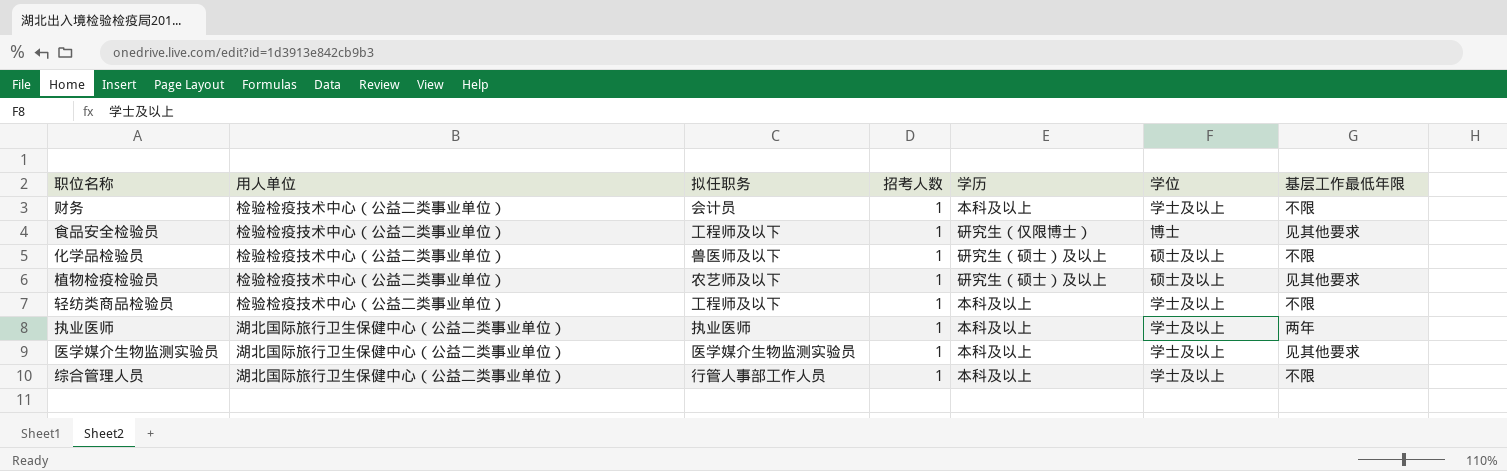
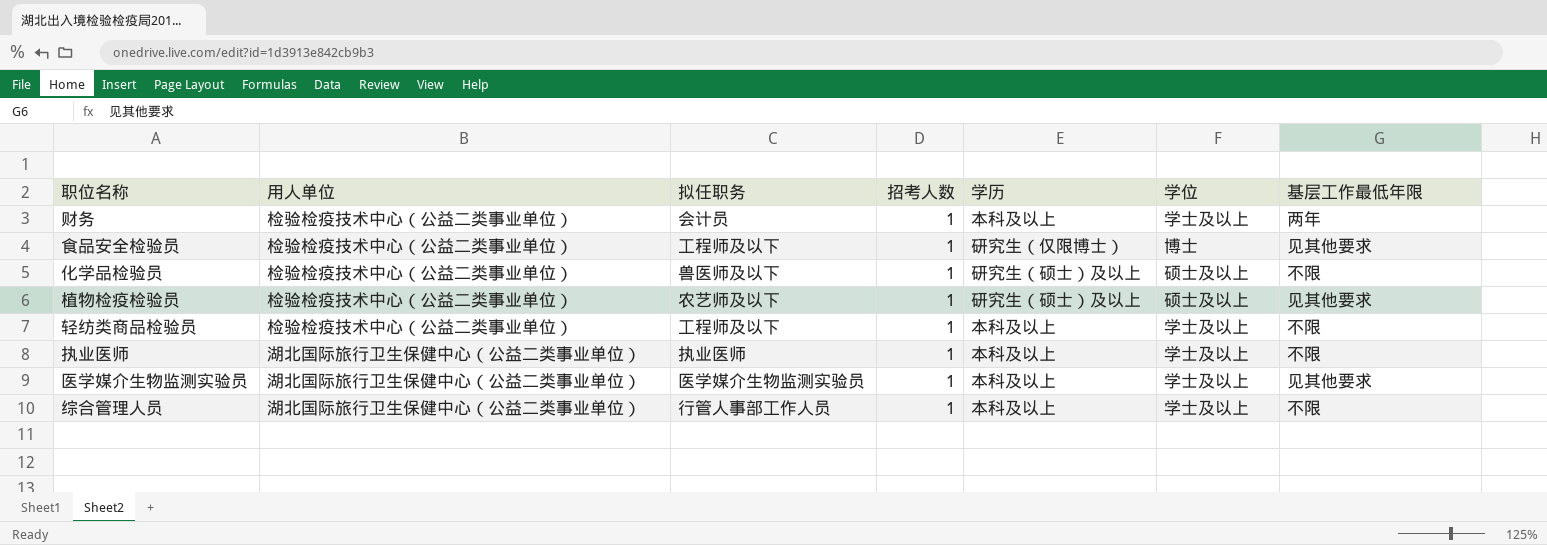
财务 | 基层工作最低年限: 不限 -> 两年
执业医师 | 基层工作最低年限: 两年 -> 不限

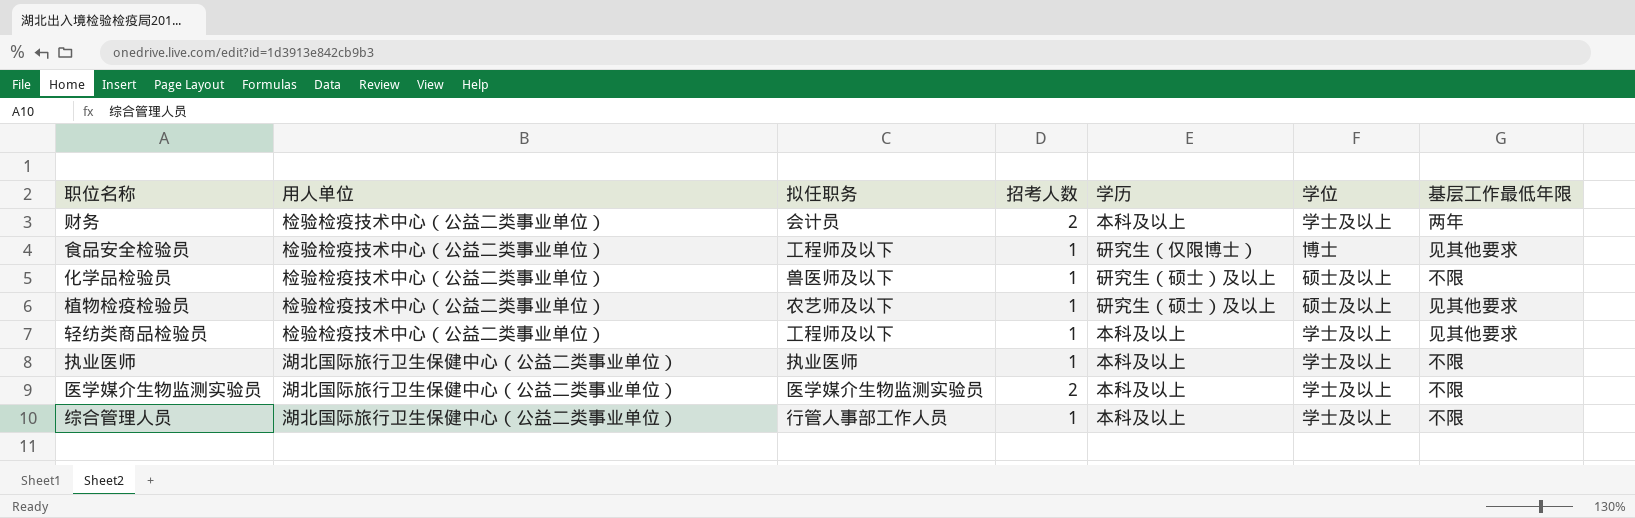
财务 | 招考人数: 1 -> 2
轻纺类商品检验员 | 基层工作最低年限: 不限 -> 见其他要求
医学媒介生物监测实验员 | 招考人数: 1 -> 2
医学媒介生物监测实验员 | 基层工作最低年限: 见其他要求 -> 不限

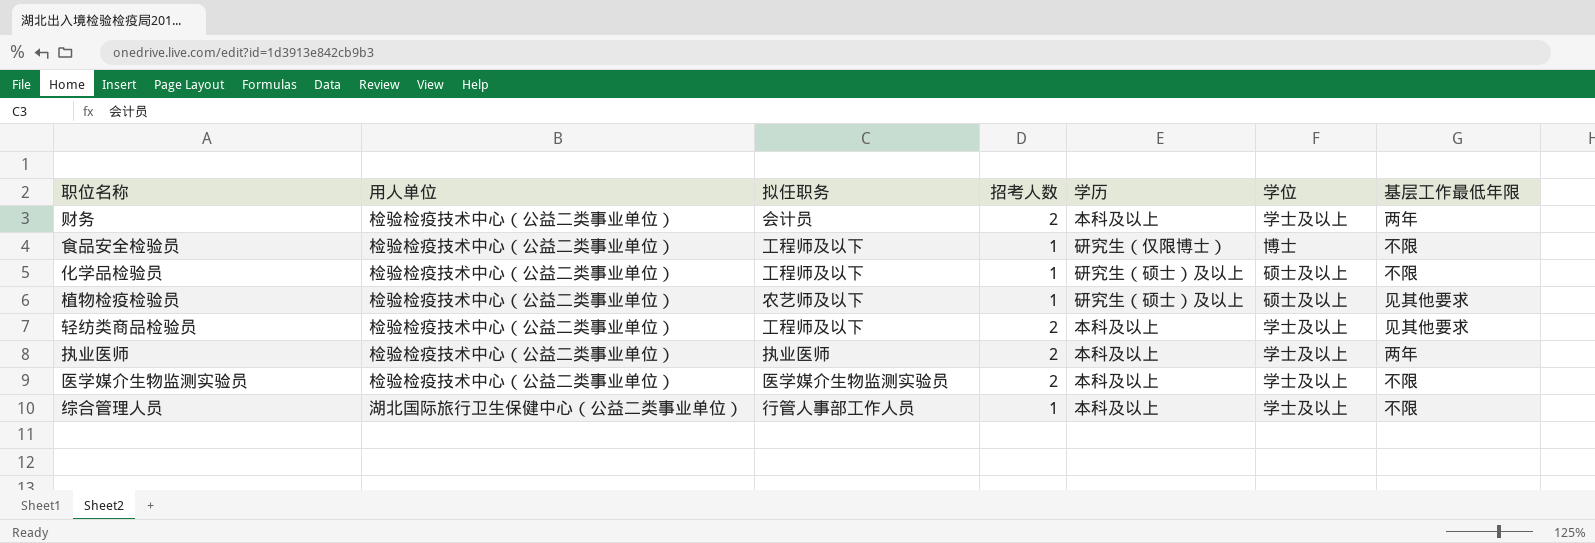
食品安全检验员 | 基层工作最低年限: 见其他要求 -> 不限
化学品检验员 | 拟任职务: 兽医师及以下 -> 工程师及以下
轻纺类商品检验员 | 招考人数: 1 -> 2
执业医师 | 用人单位: 湖北国际旅行卫生保健中心（公益二类事业单位） -> 检验检疫技术中心（公益二类事业单位）
执业医师 | 招考人数: 1 -> 2
执业医师 | 基层工作最低年限: 不限 -> 两年
医学媒介生物监测实验员 | 用人单位: 湖北国际旅行卫生保健中心（公益二类事业单位） -> 检验检疫技术中心（公益二类事业单位）

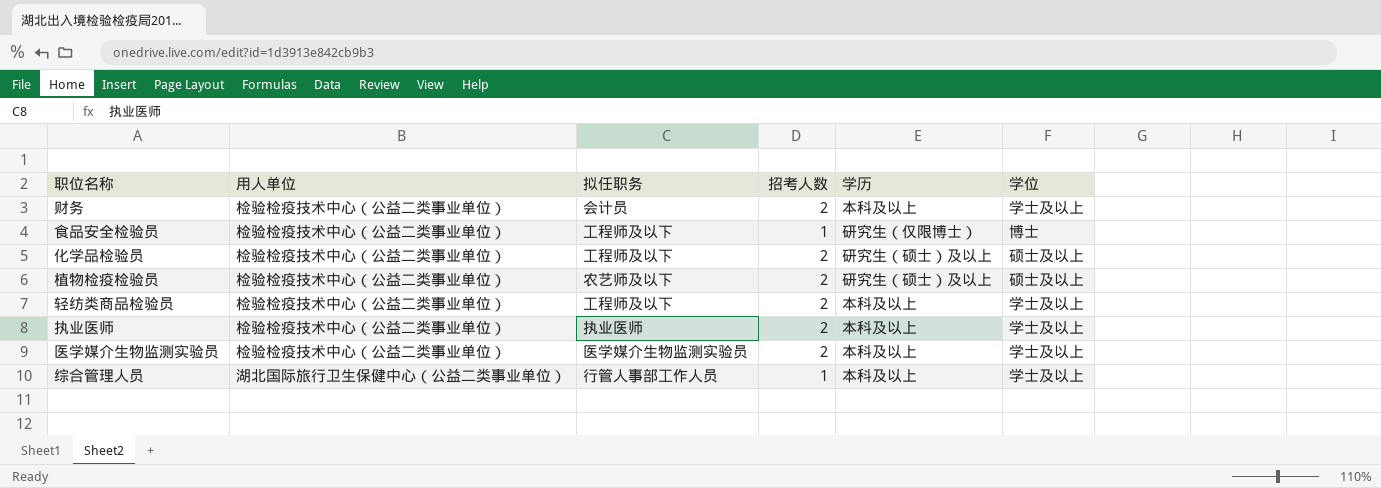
column 基层工作最低年限 | position: 7 -> none
化学品检验员 | 招考人数: 1 -> 2
植物检疫检验员 | 招考人数: 1 -> 2

